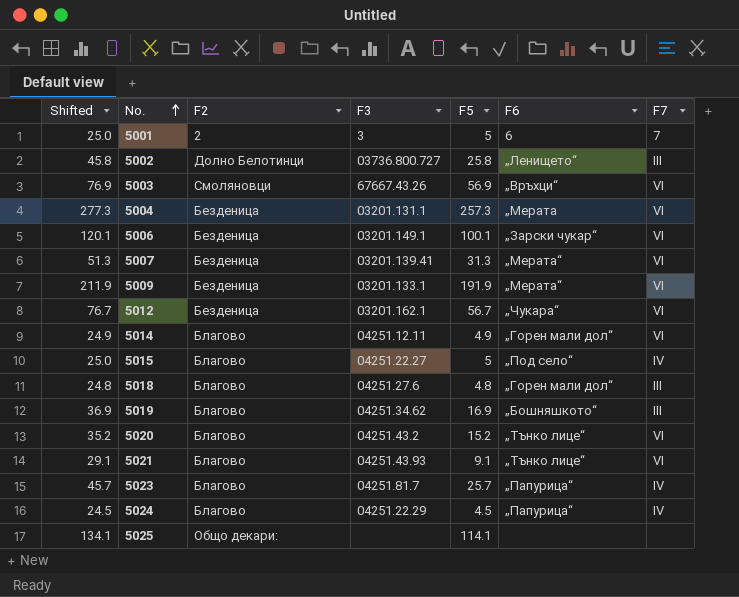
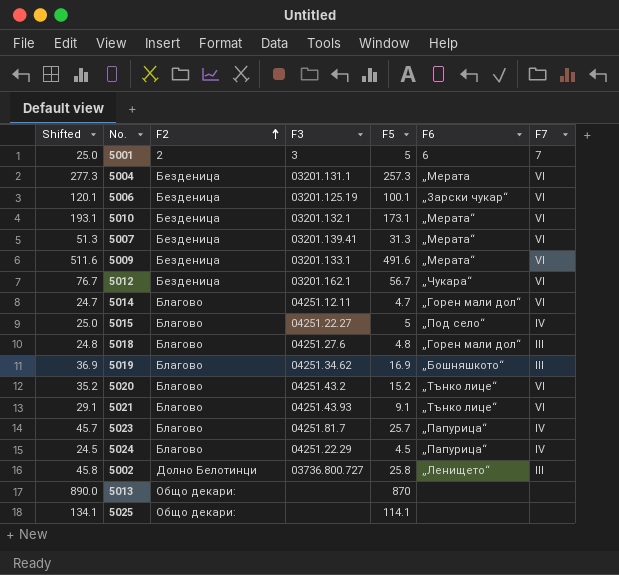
row order: No. ascending -> F2 ascending
row 5003: 76.9 | Смоляновци | 67667.43.26 | 56.9 | „Връхци“ | VI -> none
5006 | F3: 03201.149.1 -> 03201.125.19
row 5010: none -> 193.1 | Безденица | 03201.132.1 | 173.1 | „Мерата“ | VI
5009 | Shifted: 211.9 -> 511.6
5009 | F5: 191.9 -> 491.6
5014 | Shifted: 24.9 -> 24.7
5014 | F5: 4.9 -> 4.7
row 5013: none -> 890.0 | Общо декари: | none | 870 | none | none

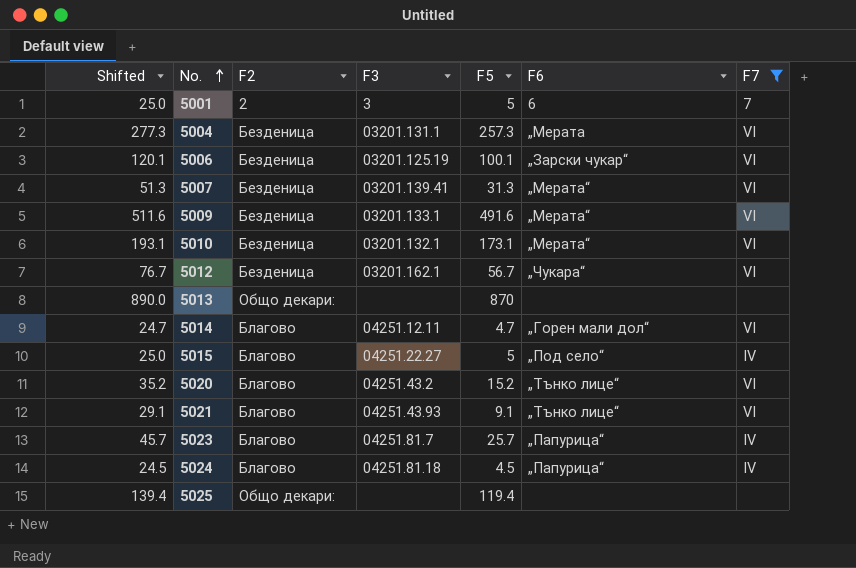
filter: none -> F7 != III
row order: F2 ascending -> No. ascending
5024 | F3: 04251.22.29 -> 04251.81.18
5025 | Shifted: 134.1 -> 139.4
5025 | F5: 114.1 -> 119.4

